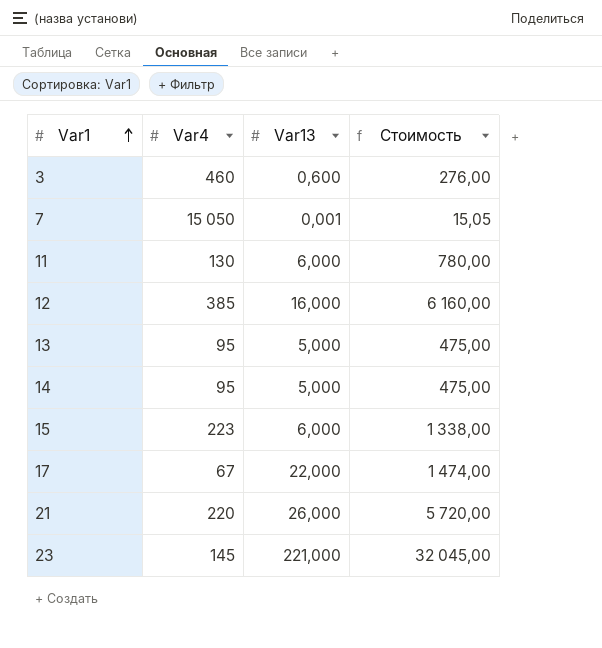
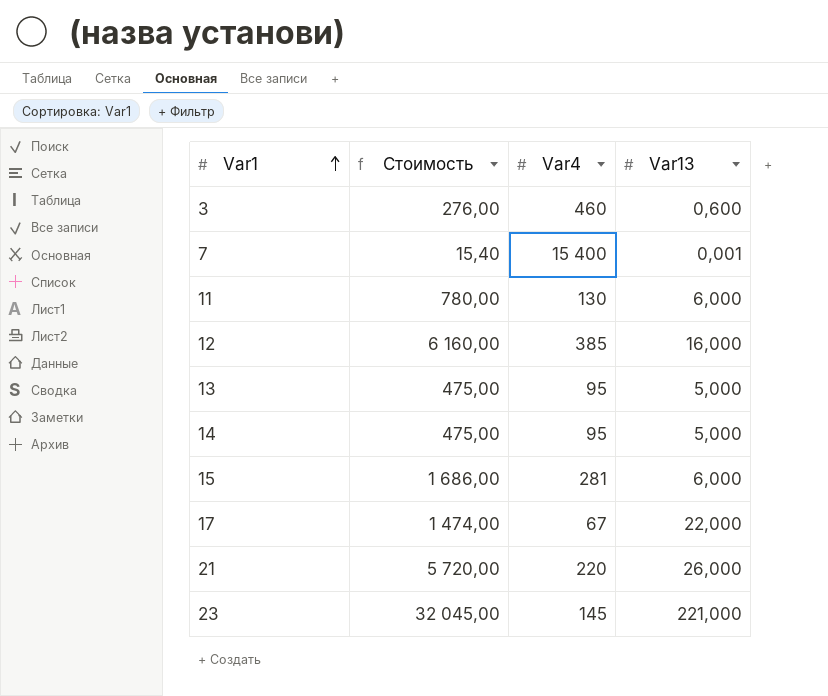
column Стоимость | position: 4 -> 2
7 | Стоимость: 15,05 -> 15,40
7 | Var4: 15 050 -> 15 400
15 | Стоимость: 1 338,00 -> 1 686,00
15 | Var4: 223 -> 281

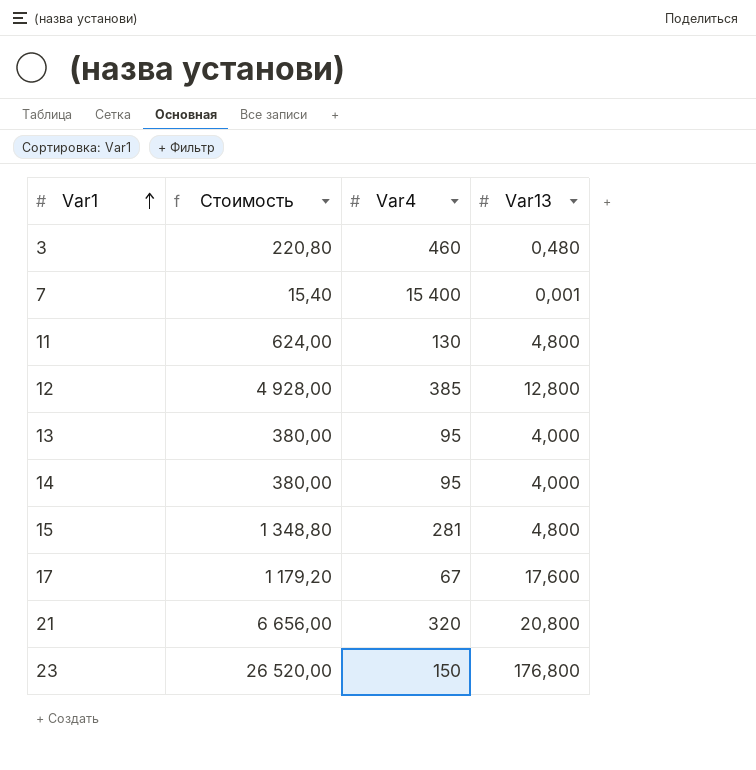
3 | Стоимость: 276,00 -> 220,80
3 | Var13: 0,600 -> 0,480
11 | Стоимость: 780,00 -> 624,00
11 | Var13: 6,000 -> 4,800
12 | Стоимость: 6 160,00 -> 4 928,00
12 | Var13: 16,000 -> 12,800
13 | Стоимость: 475,00 -> 380,00
13 | Var13: 5,000 -> 4,000
14 | Стоимость: 475,00 -> 380,00
14 | Var13: 5,000 -> 4,000
15 | Стоимость: 1 686,00 -> 1 348,80
15 | Var13: 6,000 -> 4,800
17 | Стоимость: 1 474,00 -> 1 179,20
17 | Var13: 22,000 -> 17,600
21 | Стоимость: 5 720,00 -> 6 656,00
21 | Var4: 220 -> 320
21 | Var13: 26,000 -> 20,800
23 | Стоимость: 32 045,00 -> 26 520,00
23 | Var4: 145 -> 150
23 | Var13: 221,000 -> 176,800

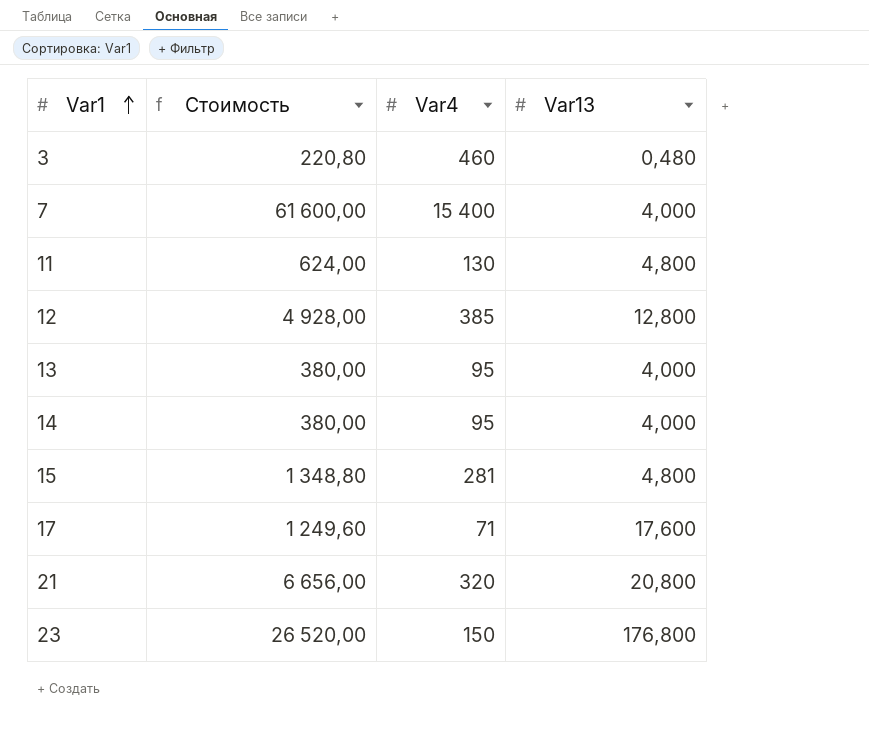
7 | Стоимость: 15,40 -> 61 600,00
7 | Var13: 0,001 -> 4,000
17 | Стоимость: 1 179,20 -> 1 249,60
17 | Var4: 67 -> 71

